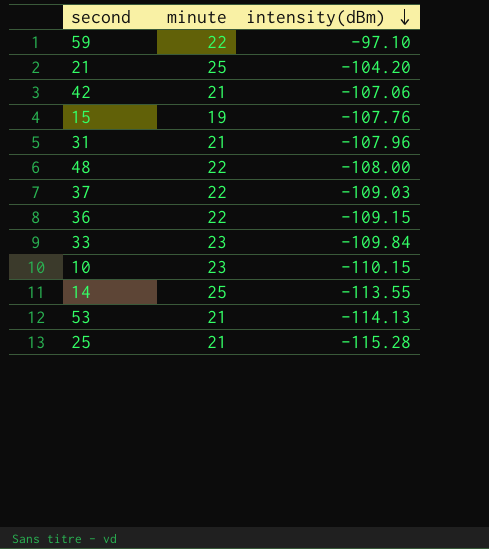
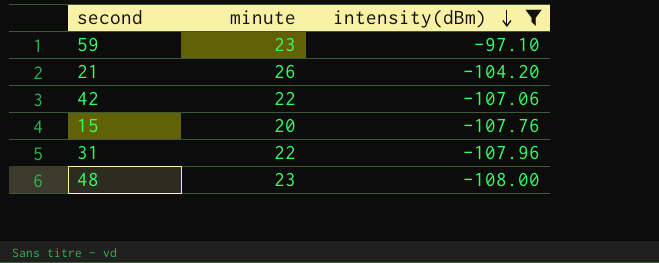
filter: none -> intensity(dBm) >= -108.00
59 | minute: 22 -> 23
21 | minute: 25 -> 26
42 | minute: 21 -> 22
15 | minute: 19 -> 20
31 | minute: 21 -> 22
48 | minute: 22 -> 23

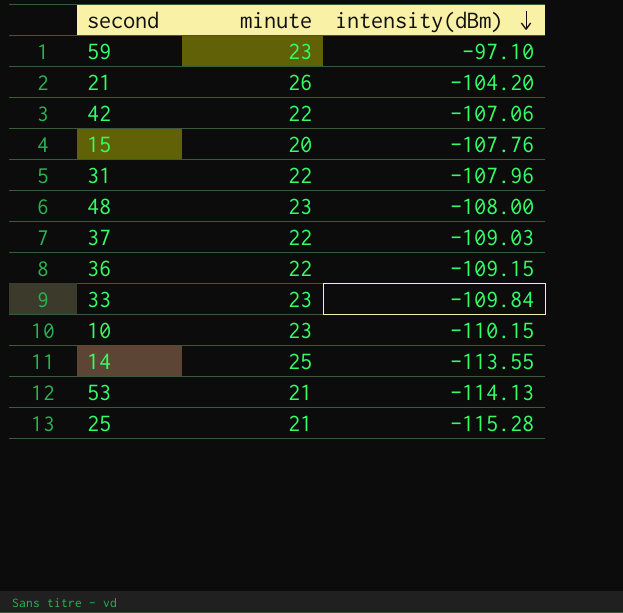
filter: intensity(dBm) >= -108.00 -> none

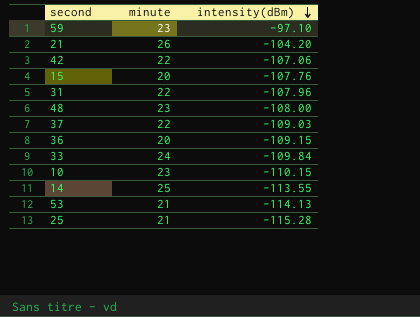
36 | minute: 22 -> 20
33 | minute: 23 -> 24

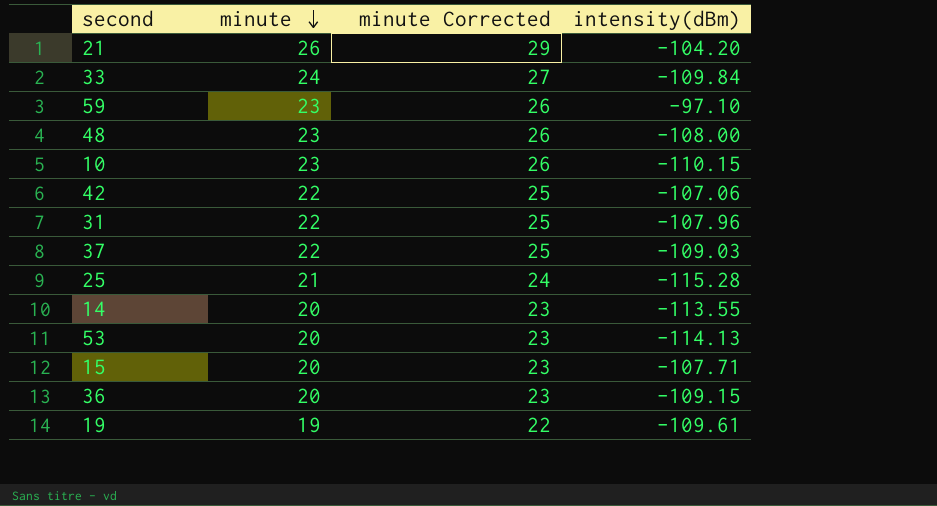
row order: intensity(dBm) descending -> minute descending
column minute Corrected | formula: none -> [minute] + 3
14 | minute: 25 -> 20
53 | minute: 21 -> 20
15 | intensity(dBm): -107.76 -> -107.71
row 19: none -> 19 | 22 | -109.61

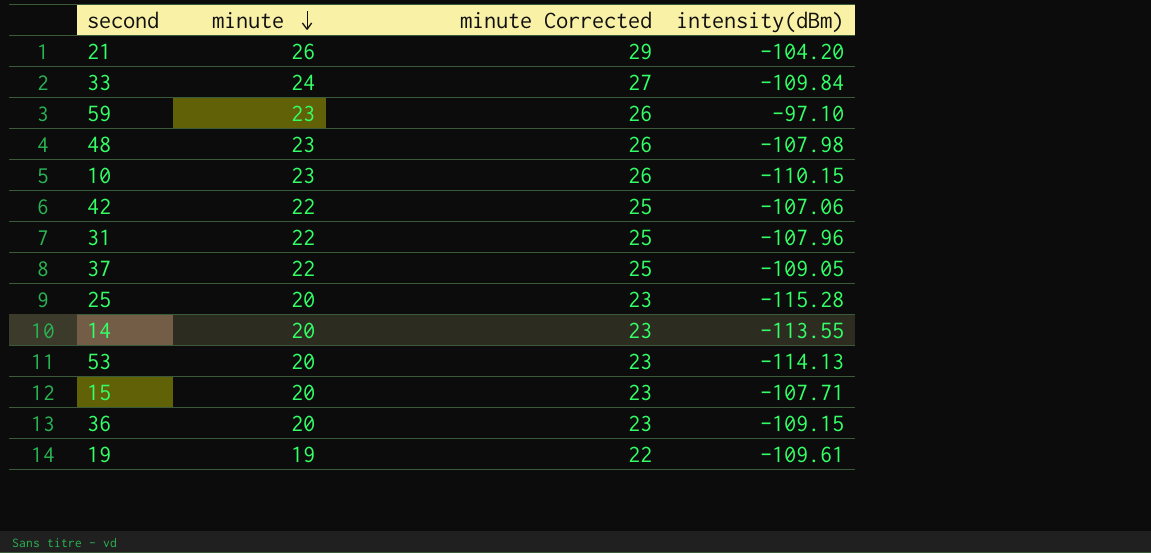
48 | intensity(dBm): -108.00 -> -107.98
37 | intensity(dBm): -109.03 -> -109.05
25 | minute: 21 -> 20
25 | minute Corrected: 24 -> 23

